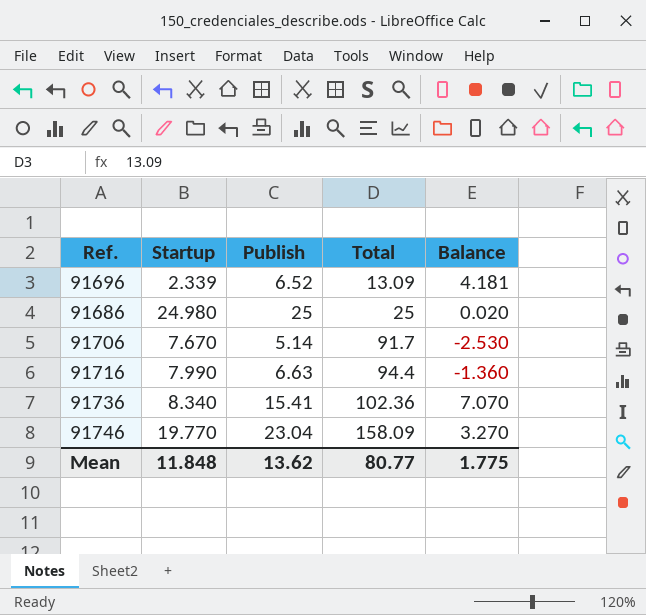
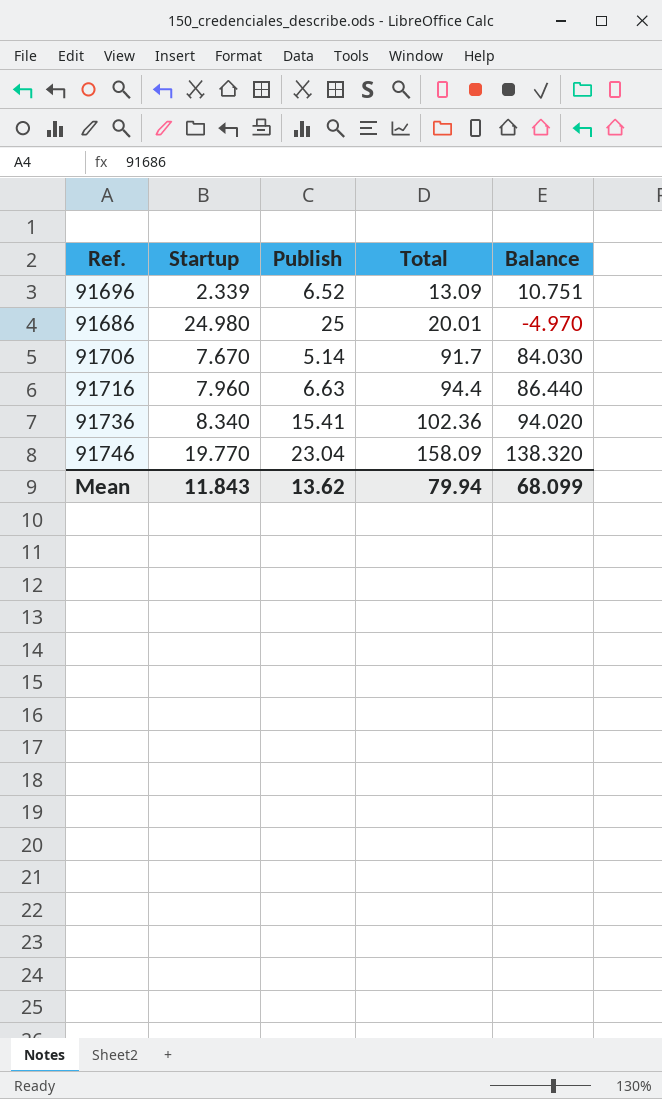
column Balance | formula: [Publish] - [Startup] -> [Total] - [Startup]
91686 | Total: 25 -> 20.01
91716 | Startup: 7.990 -> 7.960
Mean | Startup: 11.848 -> 11.843
Mean | Total: 80.77 -> 79.94
Mean | Balance: 1.775 -> 68.099

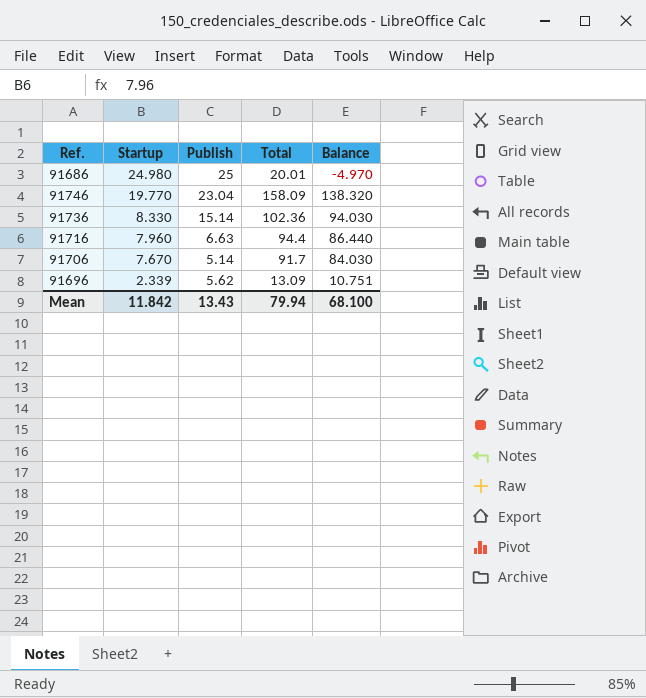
row order: Total ascending -> Startup descending
91736 | Startup: 8.340 -> 8.330
91736 | Publish: 15.41 -> 15.14
91736 | Balance: 94.020 -> 94.030
91696 | Publish: 6.52 -> 5.62
Mean | Startup: 11.843 -> 11.842
Mean | Publish: 13.62 -> 13.43
Mean | Balance: 68.099 -> 68.100

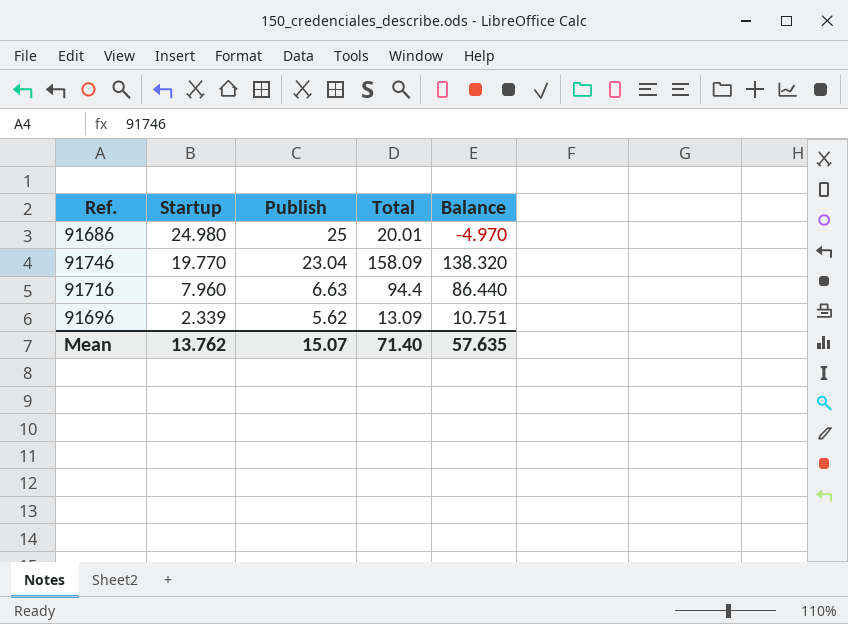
row 91736: 8.330 | 15.14 | 102.36 | 94.030 -> none
row 91706: 7.670 | 5.14 | 91.7 | 84.030 -> none
Mean | Startup: 11.842 -> 13.762
Mean | Publish: 13.43 -> 15.07
Mean | Total: 79.94 -> 71.40
Mean | Balance: 68.100 -> 57.635

